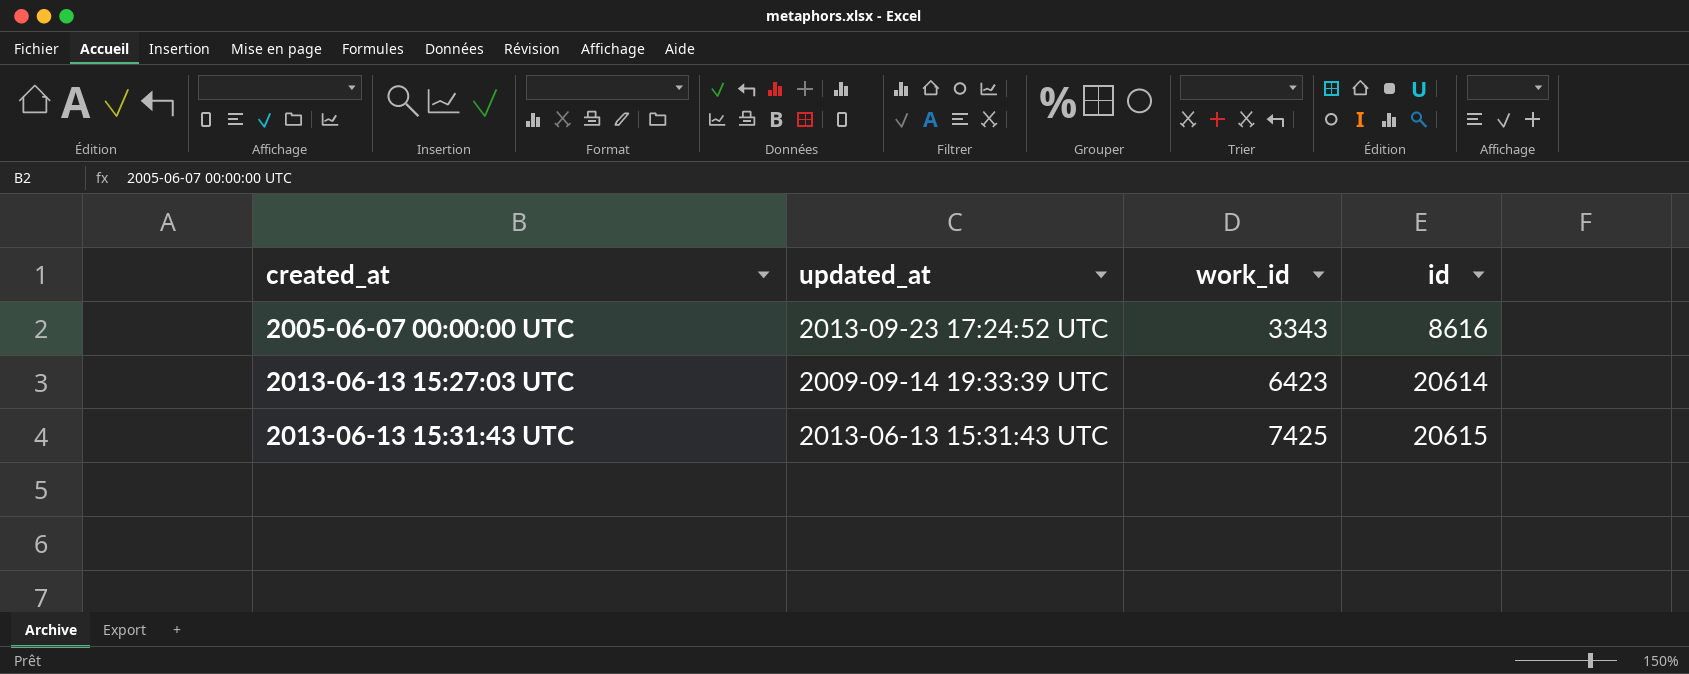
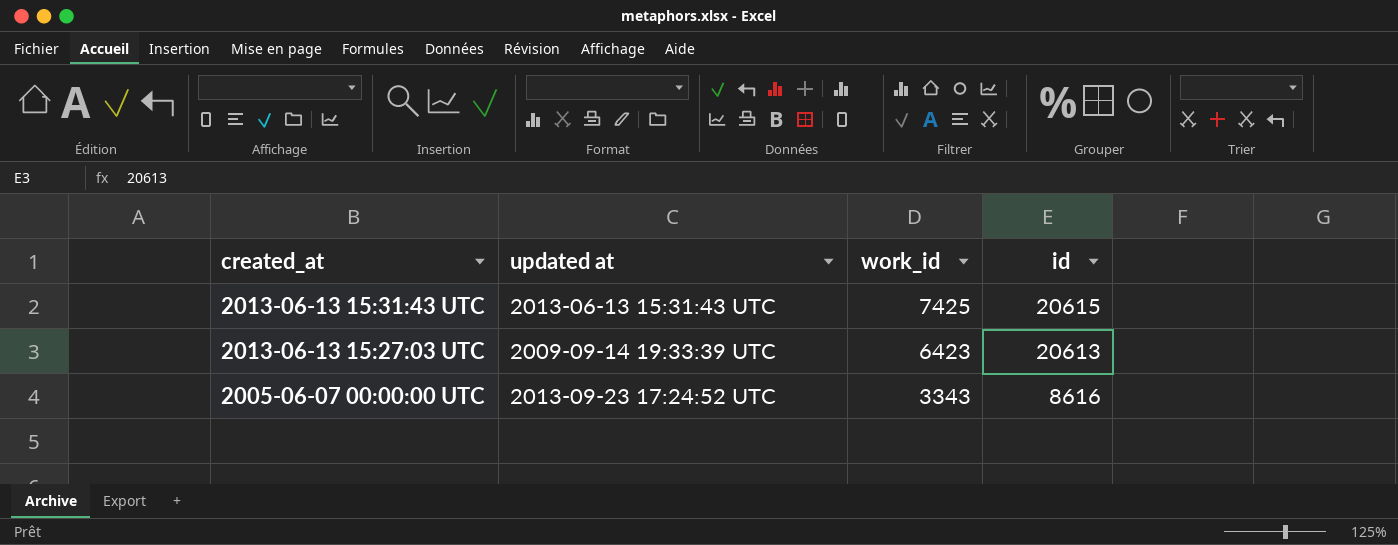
row order: created_at ascending -> created_at descending
column name: updated_at -> updated at
2013-06-13 15:27:03 UTC | id: 20614 -> 20613

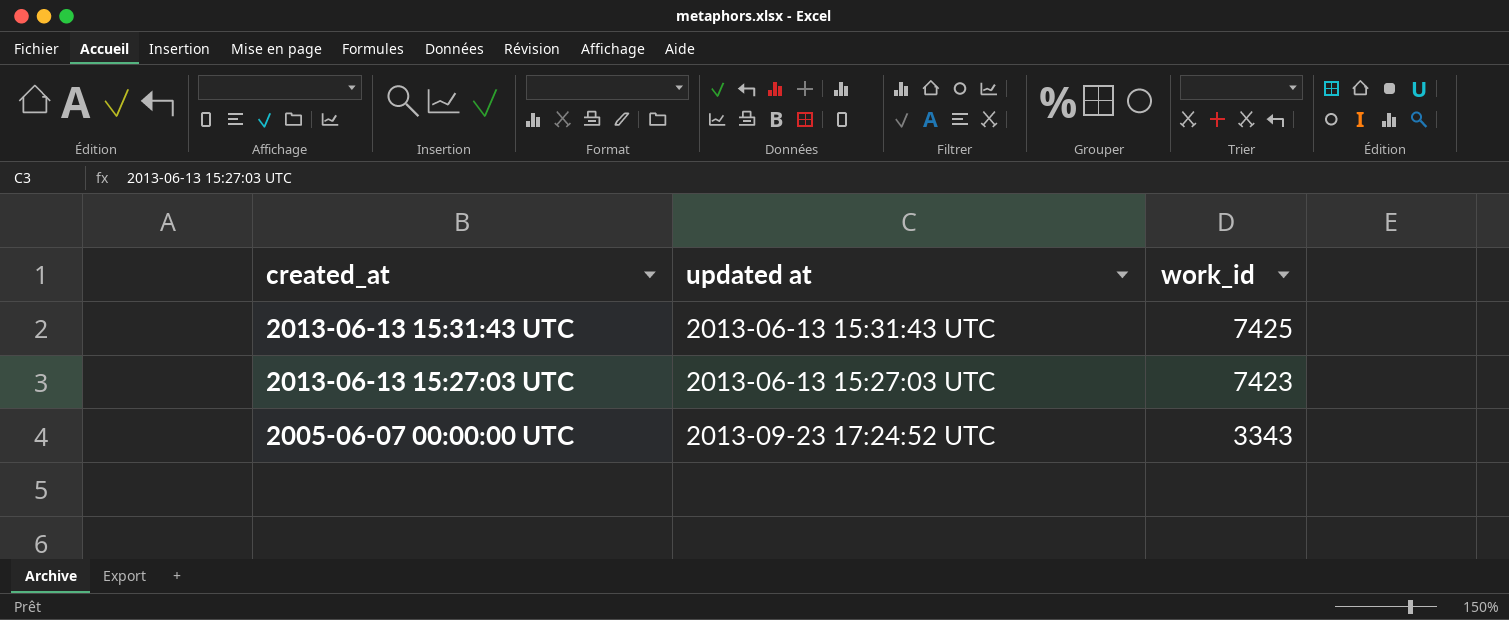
column id | position: 4 -> none
2013-06-13 15:27:03 UTC | updated at: 2009-09-14 19:33:39 UTC -> 2013-06-13 15:27:03 UTC
2013-06-13 15:27:03 UTC | work_id: 6423 -> 7423

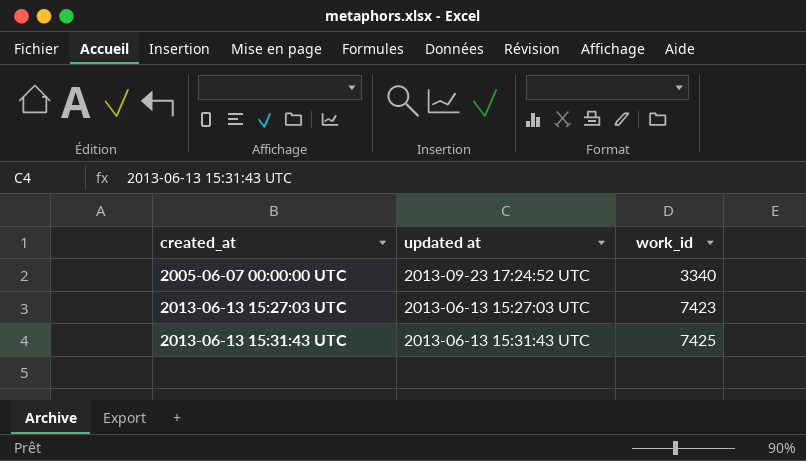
row order: created_at descending -> created_at ascending
2005-06-07 00:00:00 UTC | work_id: 3343 -> 3340

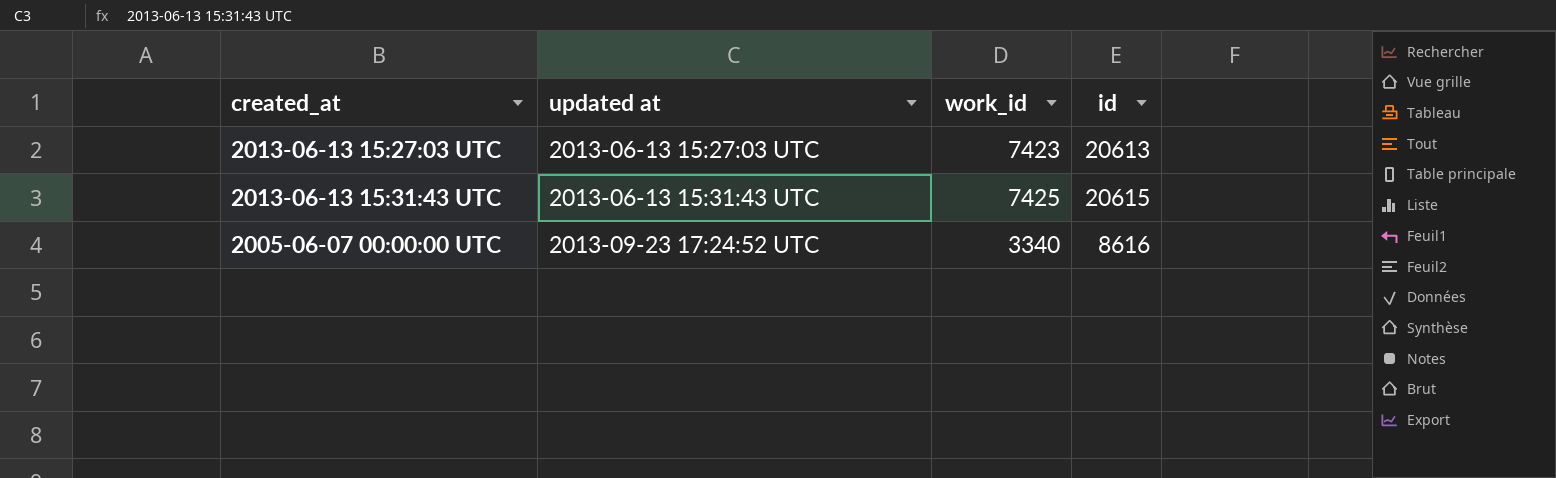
row order: created_at ascending -> updated at ascending
column id | position: none -> 4

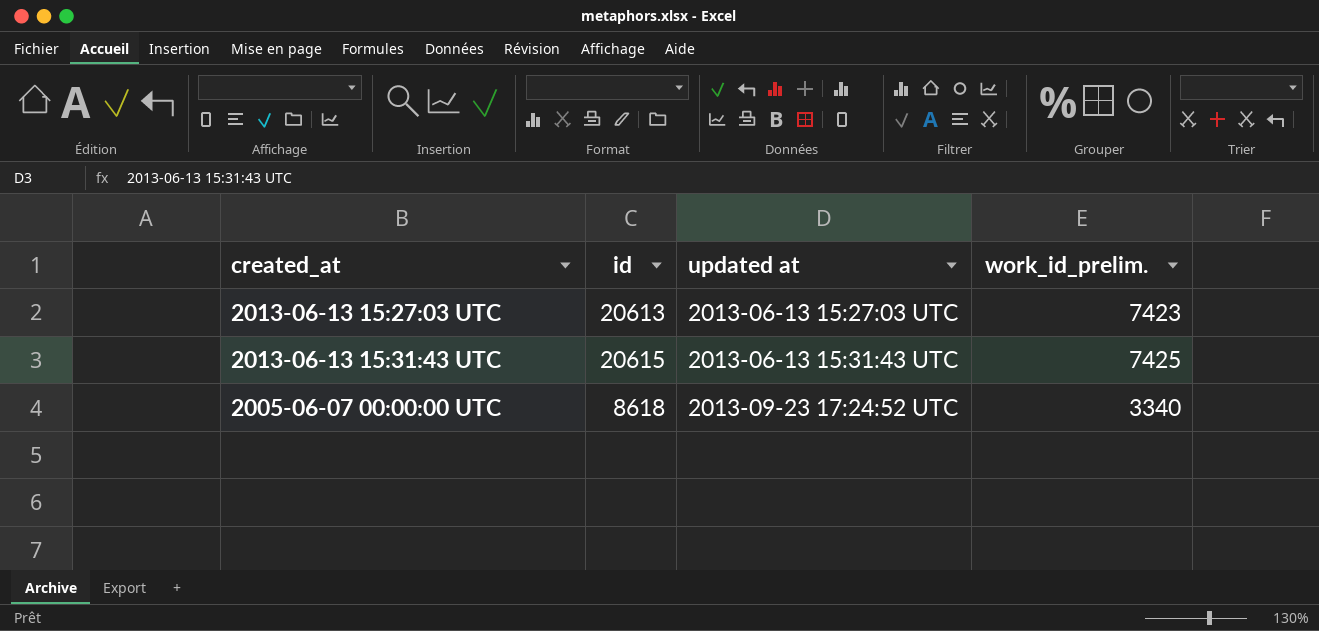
column id | position: 4 -> 2
column name: work_id -> work_id_prelim.
2005-06-07 00:00:00 UTC | id: 8616 -> 8618

